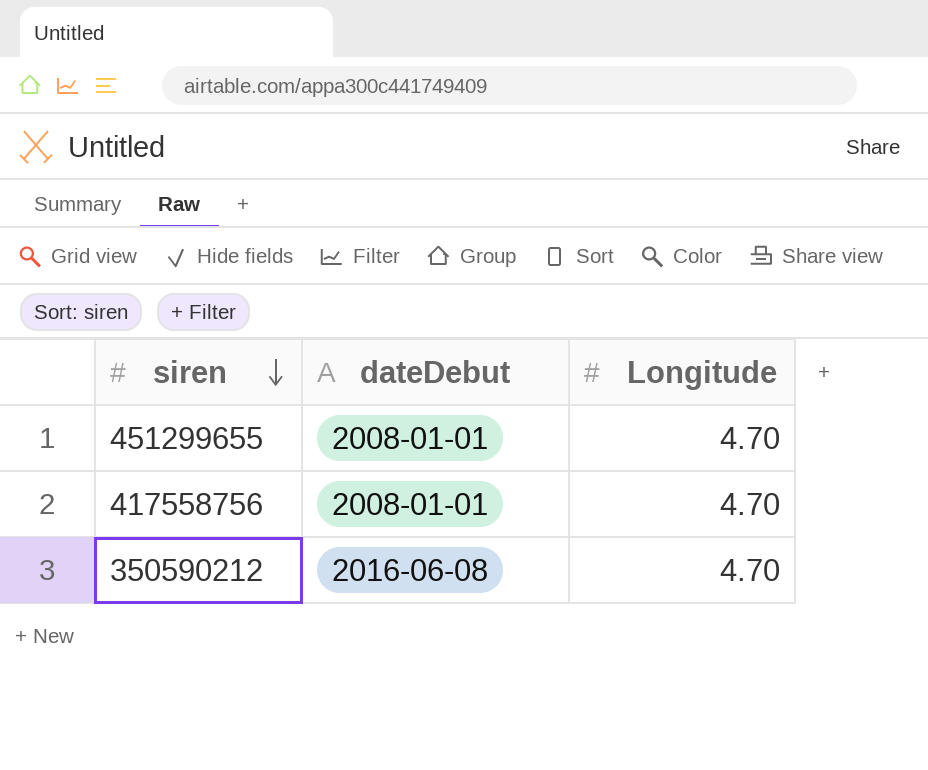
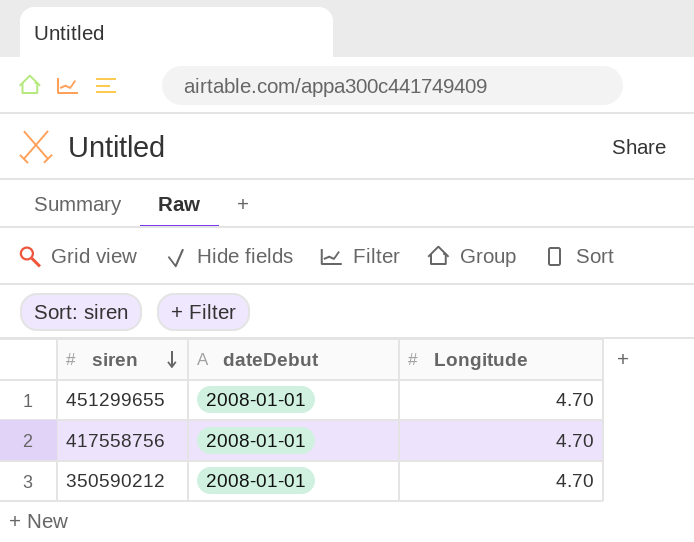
350590212 | dateDebut: 2016-06-08 -> 2008-01-01

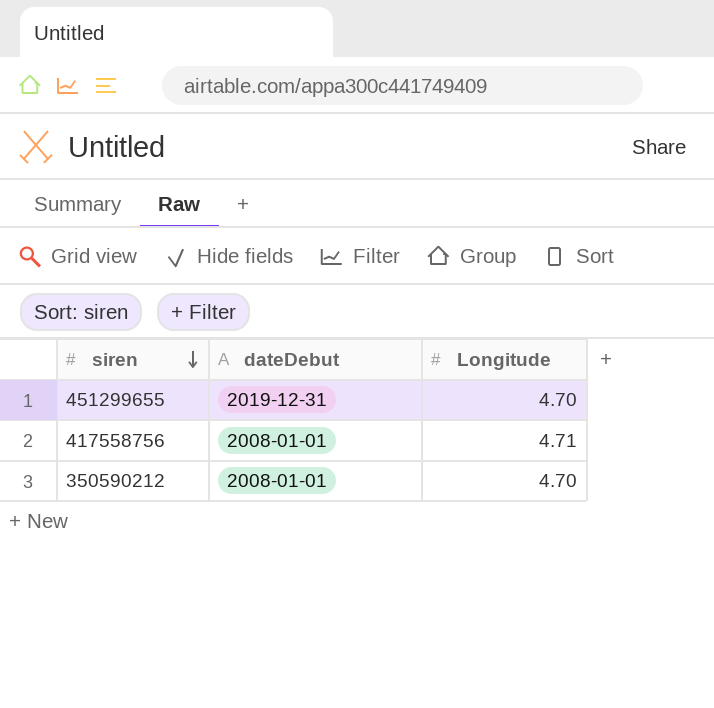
451299655 | dateDebut: 2008-01-01 -> 2019-12-31
417558756 | Longitude: 4.70 -> 4.71

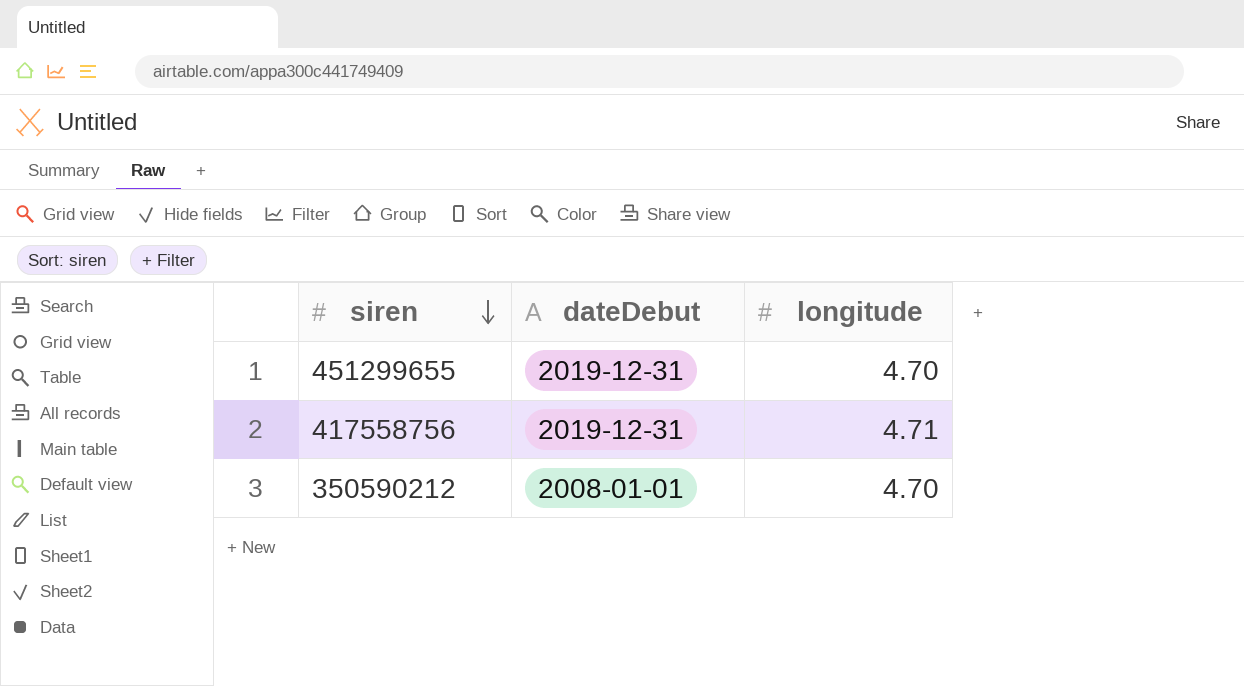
column name: Longitude -> longitude
417558756 | dateDebut: 2008-01-01 -> 2019-12-31

